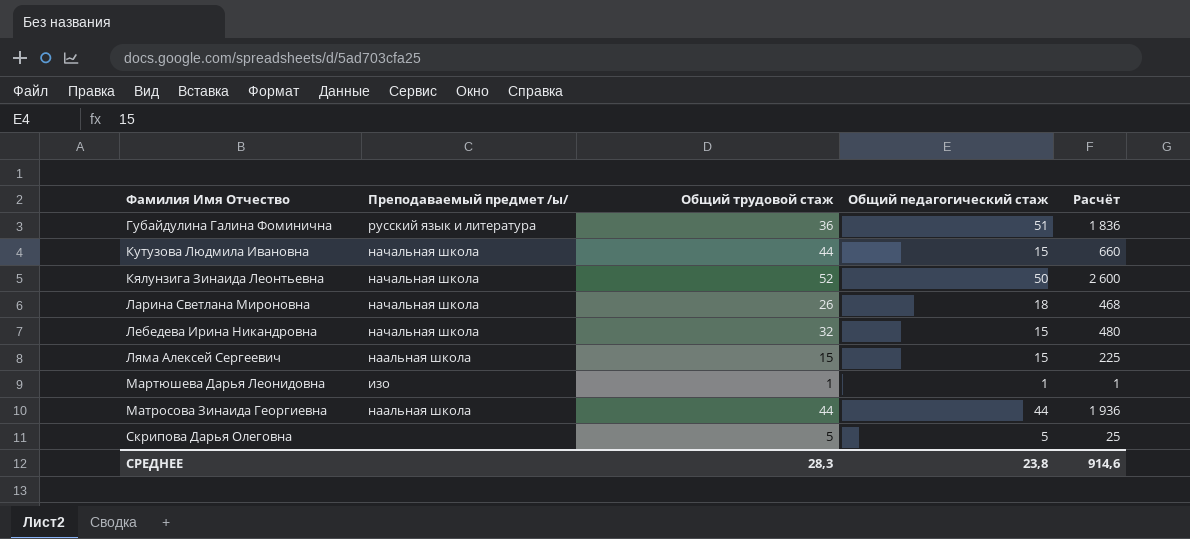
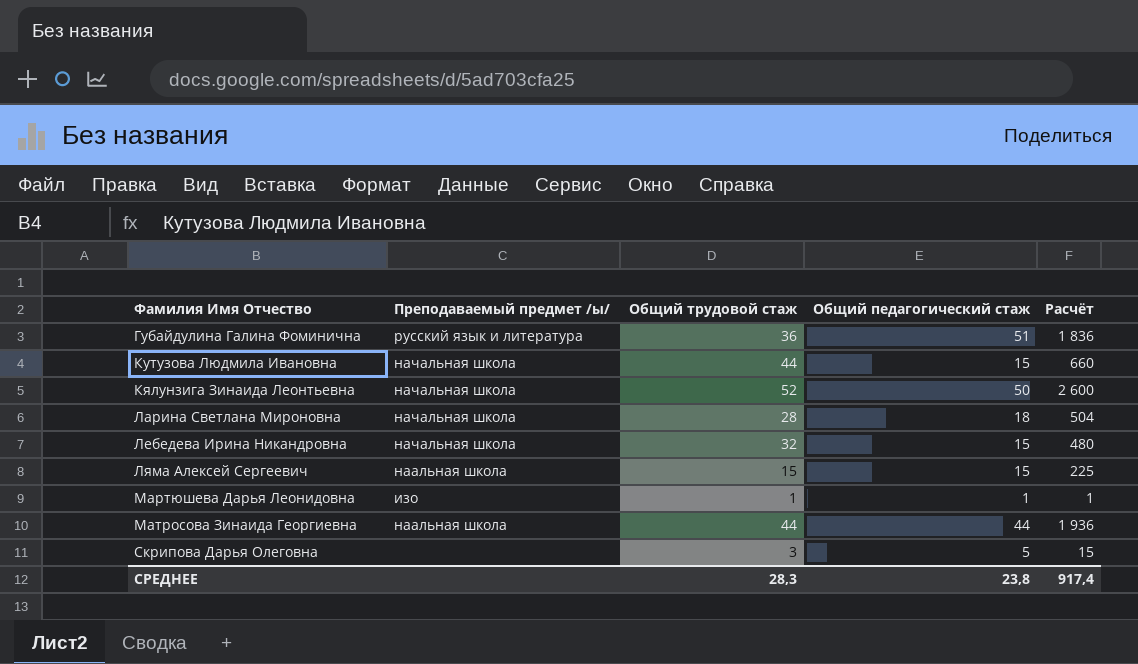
Ларина Светлана Мироновна | Общий трудовой стаж: 26 -> 28
Ларина Светлана Мироновна | Расчёт: 468 -> 504
Скрипова Дарья Олеговна | Общий трудовой стаж: 5 -> 3
Скрипова Дарья Олеговна | Расчёт: 25 -> 15
СРЕДНЕЕ | Расчёт: 914,6 -> 917,4

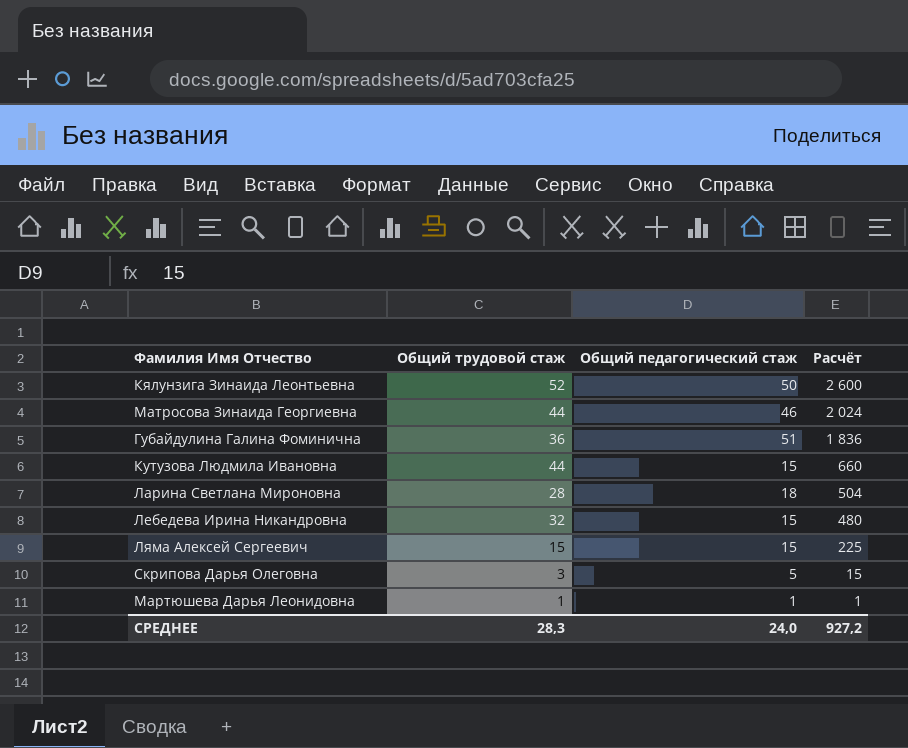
row order: Фамилия Имя Отчество ascending -> Расчёт descending
column Преподаваемый предмет /ы/ | position: 2 -> none
Матросова Зинаида Георгиевна | Общий педагогический стаж: 44 -> 46
Матросова Зинаида Георгиевна | Расчёт: 1 936 -> 2 024
СРЕДНЕЕ | Общий педагогический стаж: 23,8 -> 24,0
СРЕДНЕЕ | Расчёт: 917,4 -> 927,2

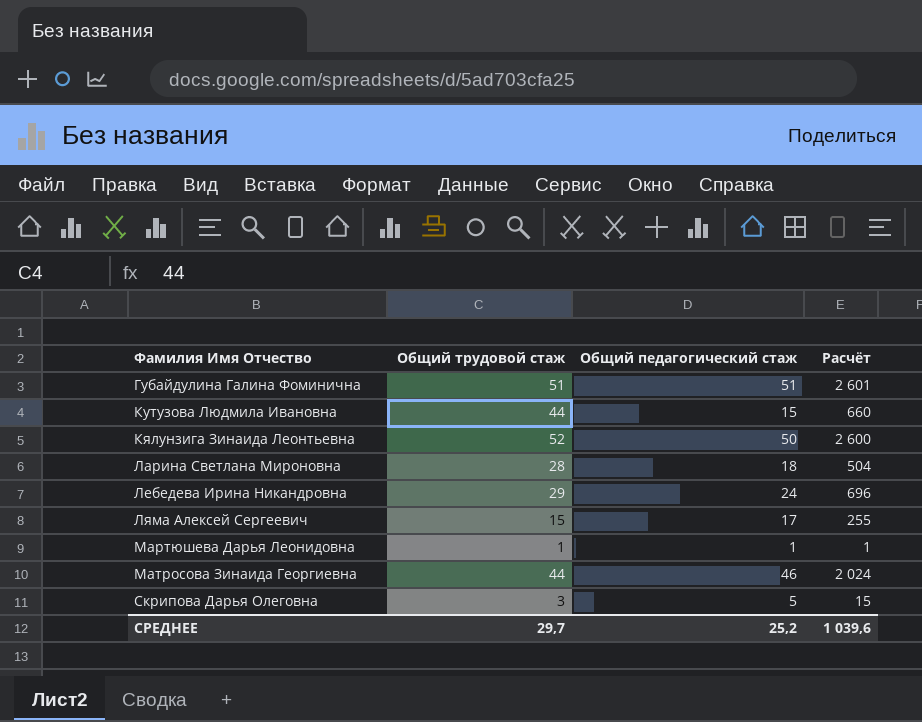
row order: Расчёт descending -> Фамилия Имя Отчество ascending
Губайдулина Галина Фоминична | Общий трудовой стаж: 36 -> 51
Губайдулина Галина Фоминична | Расчёт: 1 836 -> 2 601
Лебедева Ирина Никандровна | Общий трудовой стаж: 32 -> 29
Лебедева Ирина Никандровна | Общий педагогический стаж: 15 -> 24
Лебедева Ирина Никандровна | Расчёт: 480 -> 696
Ляма Алексей Сергеевич | Общий педагогический стаж: 15 -> 17
Ляма Алексей Сергеевич | Расчёт: 225 -> 255
СРЕДНЕЕ | Общий трудовой стаж: 28,3 -> 29,7
СРЕДНЕЕ | Общий педагогический стаж: 24,0 -> 25,2
СРЕДНЕЕ | Расчёт: 927,2 -> 1 039,6

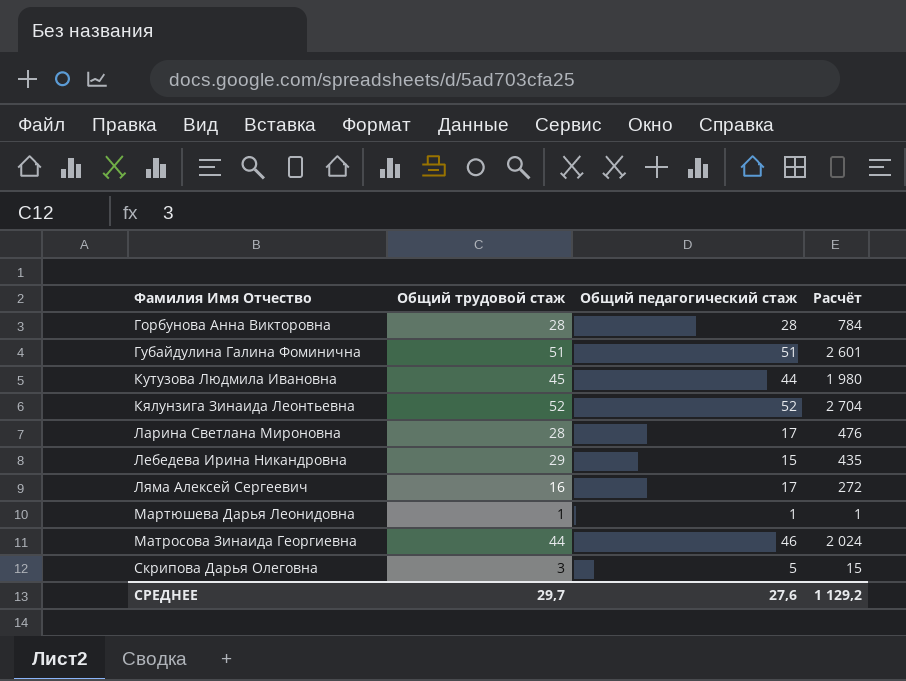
row Горбунова Анна Викторовна: none -> 28 | 28 | 784
Кутузова Людмила Ивановна | Общий трудовой стаж: 44 -> 45
Кутузова Людмила Ивановна | Общий педагогический стаж: 15 -> 44
Кутузова Людмила Ивановна | Расчёт: 660 -> 1 980
Кялунзига Зинаида Леонтьевна | Общий педагогический стаж: 50 -> 52
Кялунзига Зинаида Леонтьевна | Расчёт: 2 600 -> 2 704
Ларина Светлана Мироновна | Общий педагогический стаж: 18 -> 17
Ларина Светлана Мироновна | Расчёт: 504 -> 476
Лебедева Ирина Никандровна | Общий педагогический стаж: 24 -> 15
Лебедева Ирина Никандровна | Расчёт: 696 -> 435
Ляма Алексей Сергеевич | Общий трудовой стаж: 15 -> 16
Ляма Алексей Сергеевич | Расчёт: 255 -> 272
СРЕДНЕЕ | Общий педагогический стаж: 25,2 -> 27,6
СРЕДНЕЕ | Расчёт: 1 039,6 -> 1 129,2

